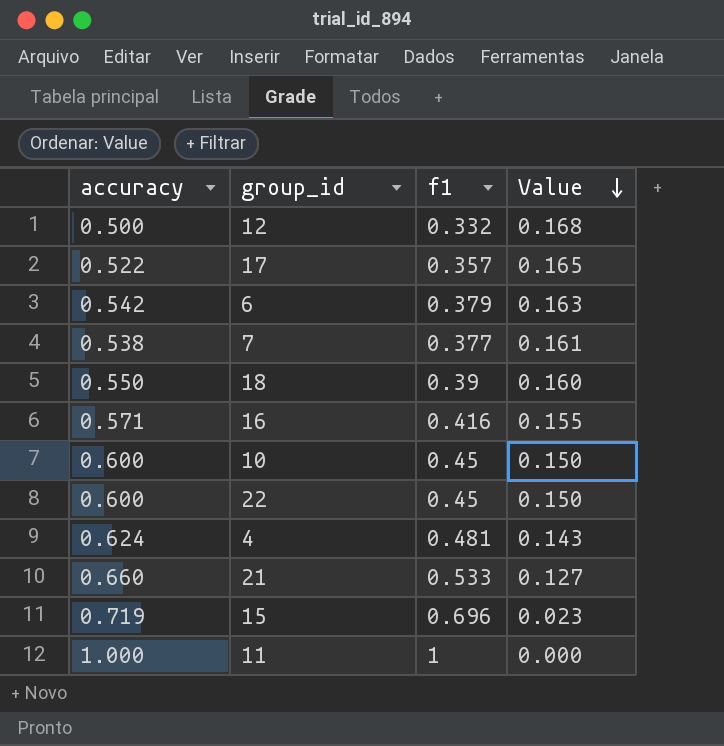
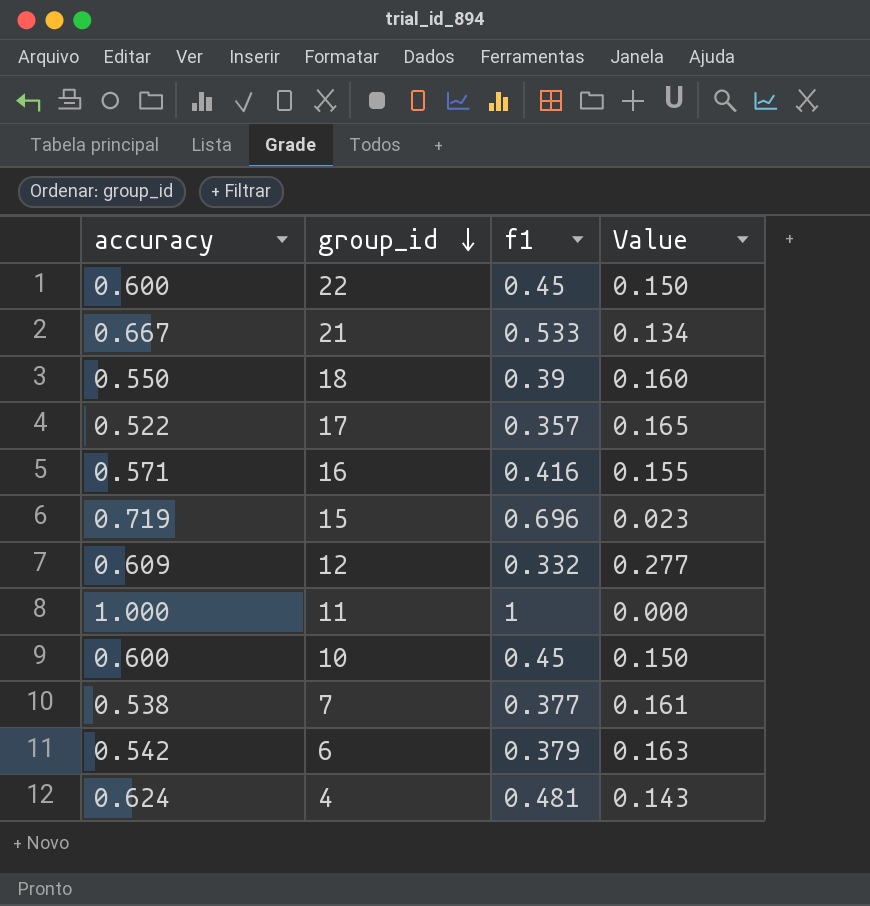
row order: Value descending -> group_id descending
21 | accuracy: 0.660 -> 0.667
21 | Value: 0.127 -> 0.134
12 | accuracy: 0.500 -> 0.609
12 | Value: 0.168 -> 0.277

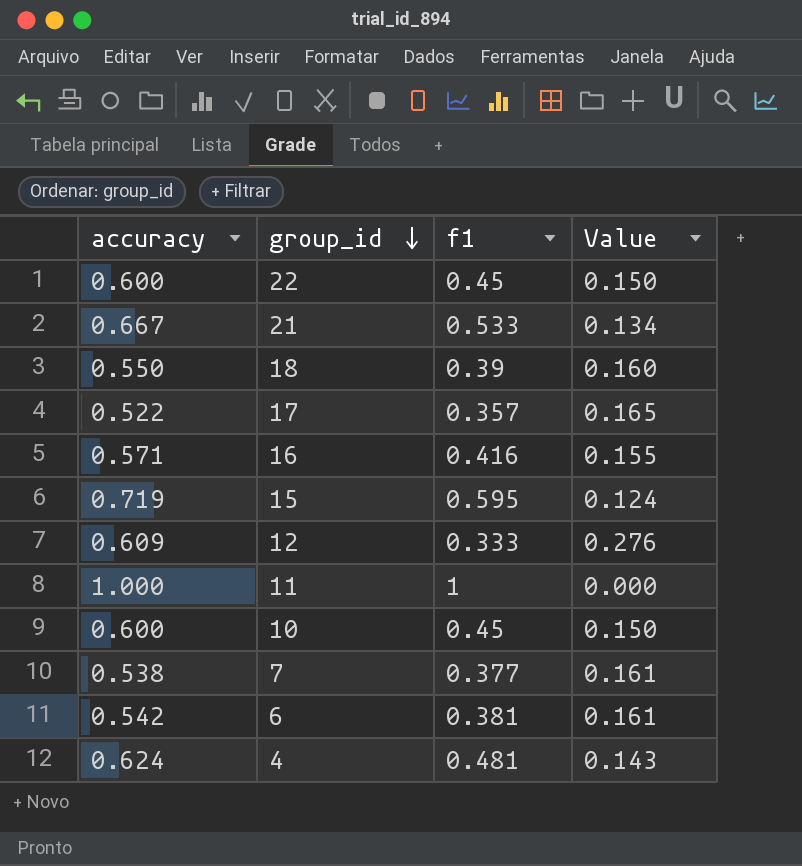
15 | f1: 0.696 -> 0.595
15 | Value: 0.023 -> 0.124
12 | f1: 0.332 -> 0.333
12 | Value: 0.277 -> 0.276
6 | f1: 0.379 -> 0.381
6 | Value: 0.163 -> 0.161

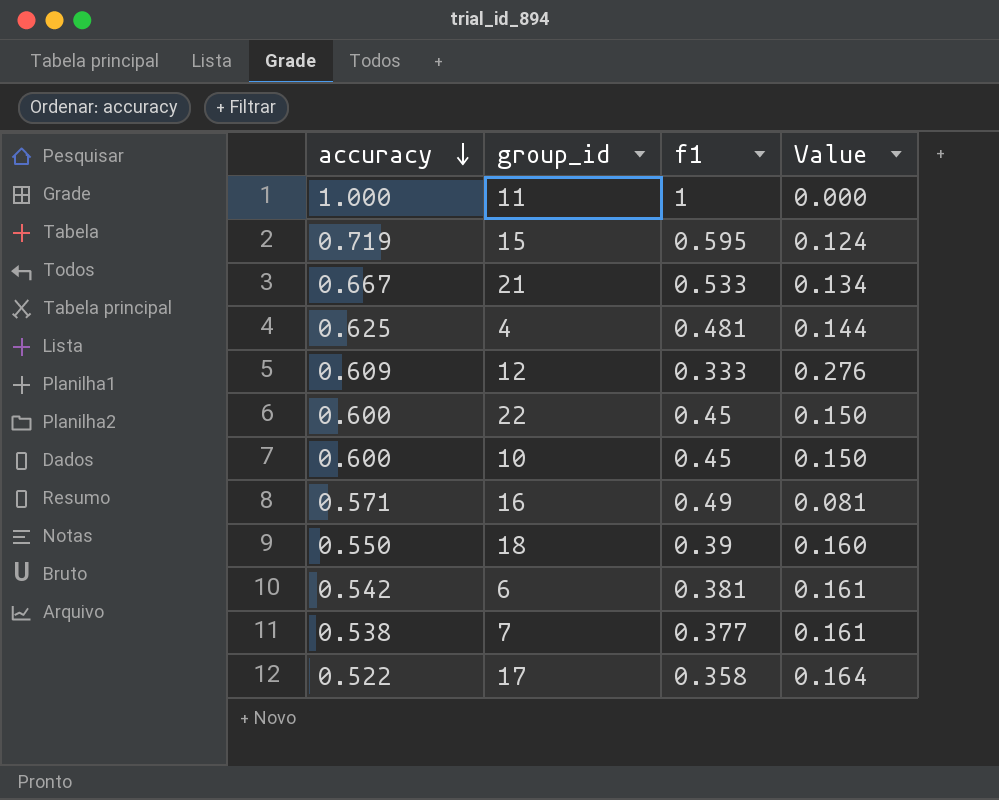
row order: group_id descending -> accuracy descending
4 | accuracy: 0.624 -> 0.625
4 | Value: 0.143 -> 0.144
16 | f1: 0.416 -> 0.49
16 | Value: 0.155 -> 0.081
17 | f1: 0.357 -> 0.358
17 | Value: 0.165 -> 0.164

